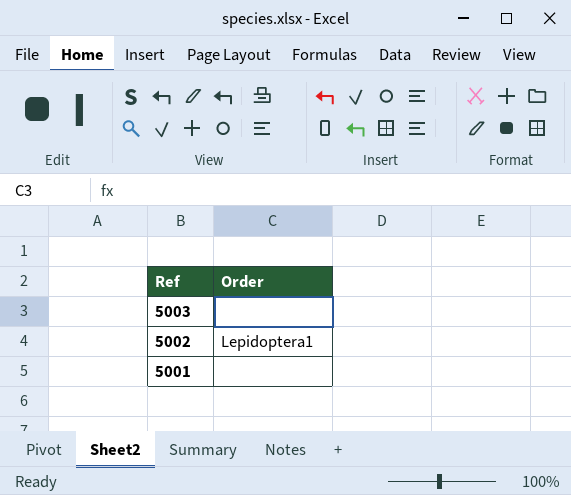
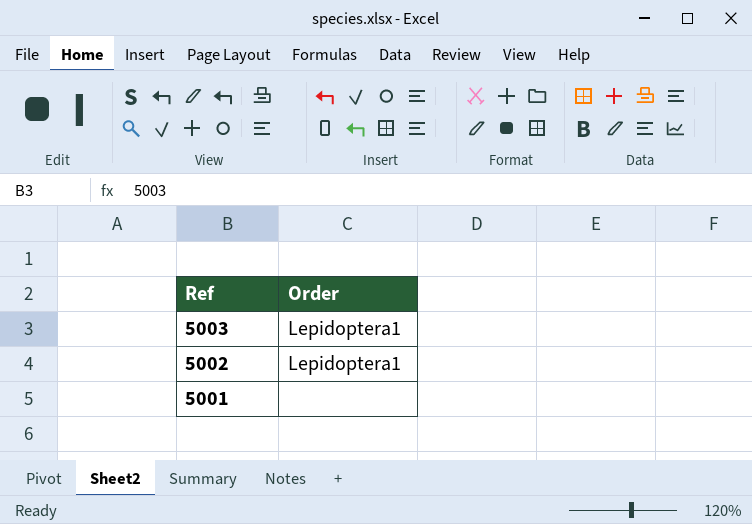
5003 | Order: none -> Lepidoptera1

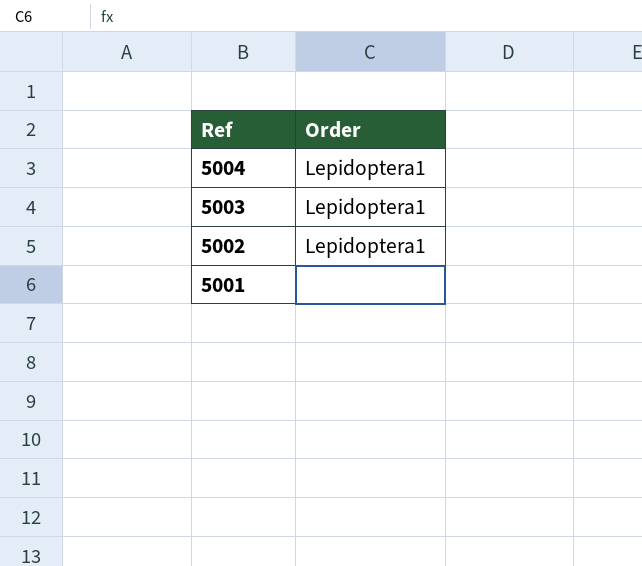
row 5004: none -> Lepidoptera1

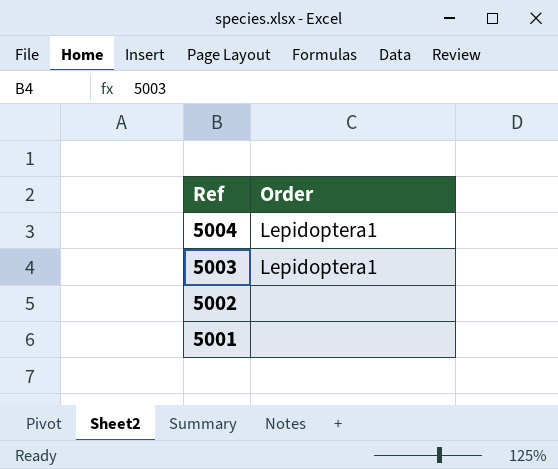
5002 | Order: Lepidoptera1 -> none

